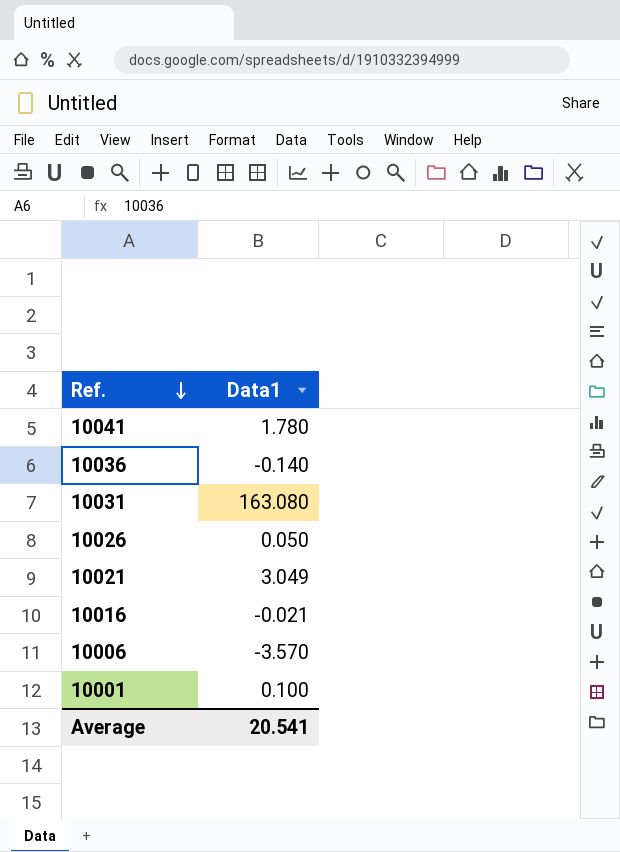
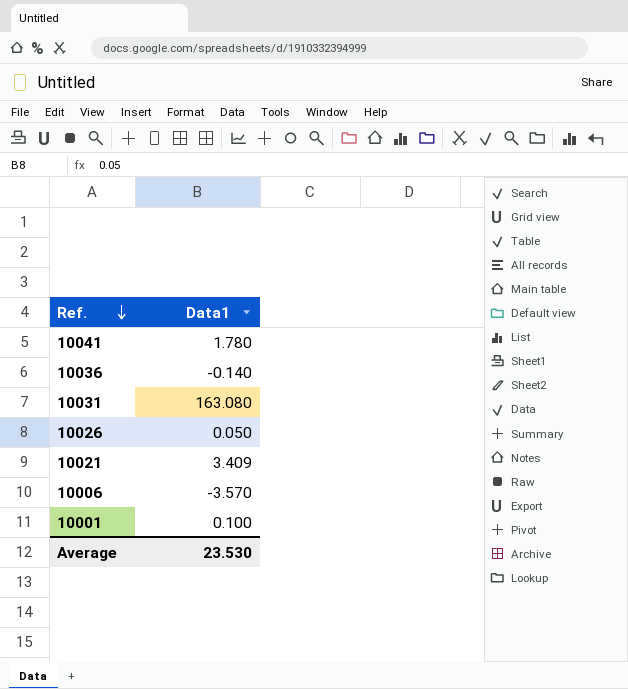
row 10016: -0.021 -> none
10021 | Data1: 3.049 -> 3.409
Average | Data1: 20.541 -> 23.530

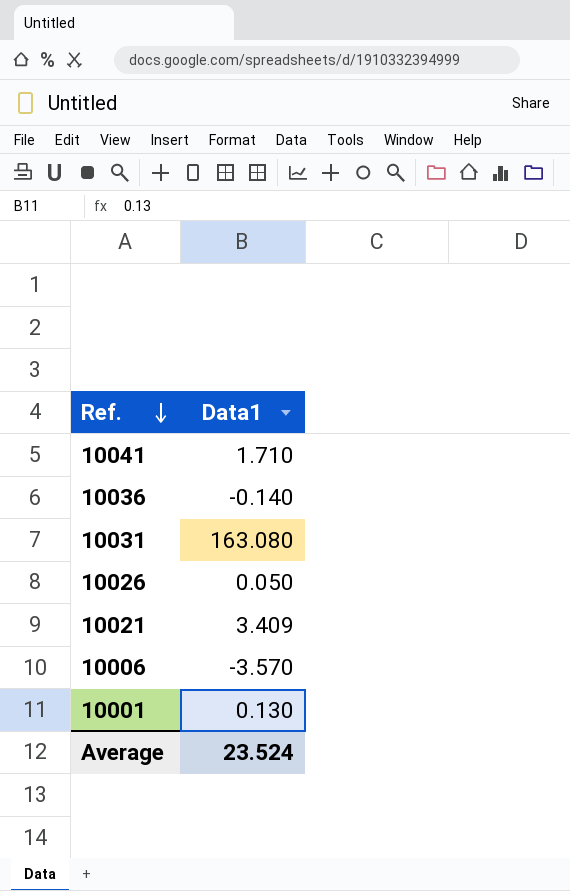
10041 | Data1: 1.780 -> 1.710
10001 | Data1: 0.100 -> 0.130
Average | Data1: 23.530 -> 23.524

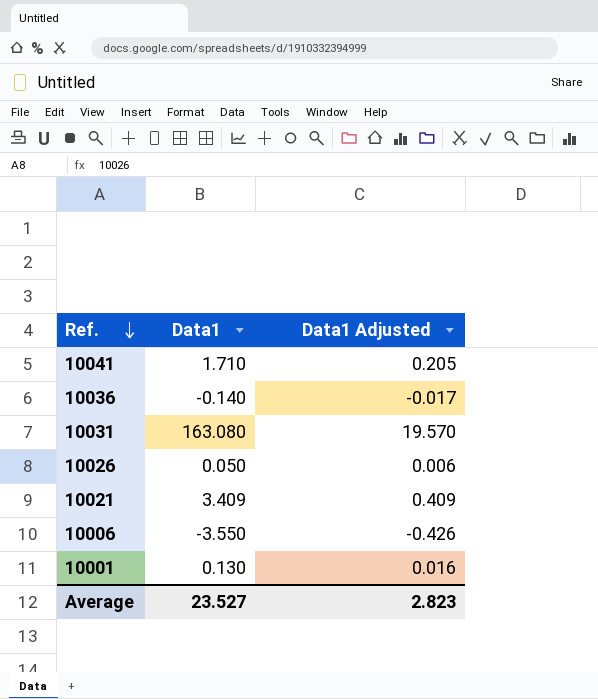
column Data1 Adjusted | formula: none -> [Data1] * 0.12
10006 | Data1: -3.570 -> -3.550
Average | Data1: 23.524 -> 23.527

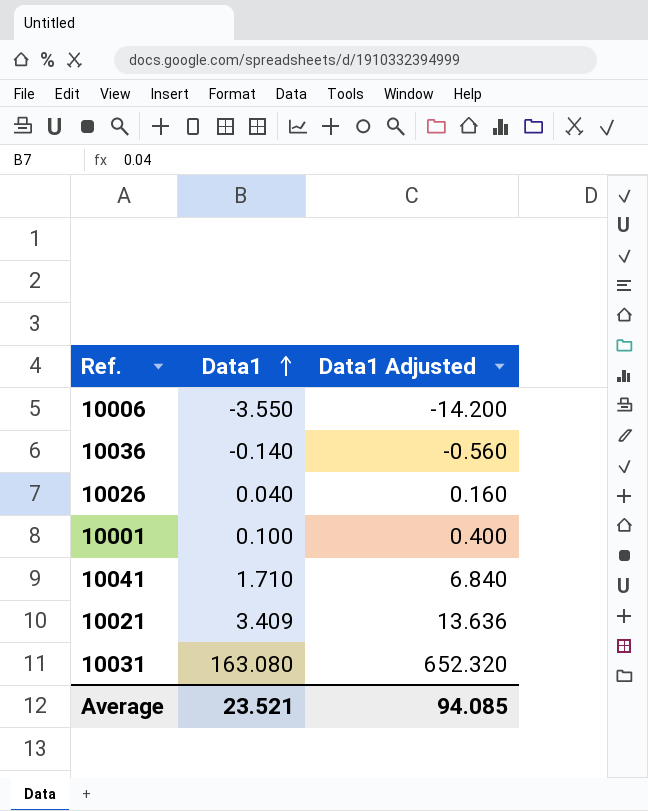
row order: Ref. descending -> Data1 ascending
column Data1 Adjusted | formula: [Data1] * 0.12 -> [Data1] * 4
10026 | Data1: 0.050 -> 0.040
10001 | Data1: 0.130 -> 0.100
Average | Data1: 23.527 -> 23.521
Average | Data1 Adjusted: 2.823 -> 94.085

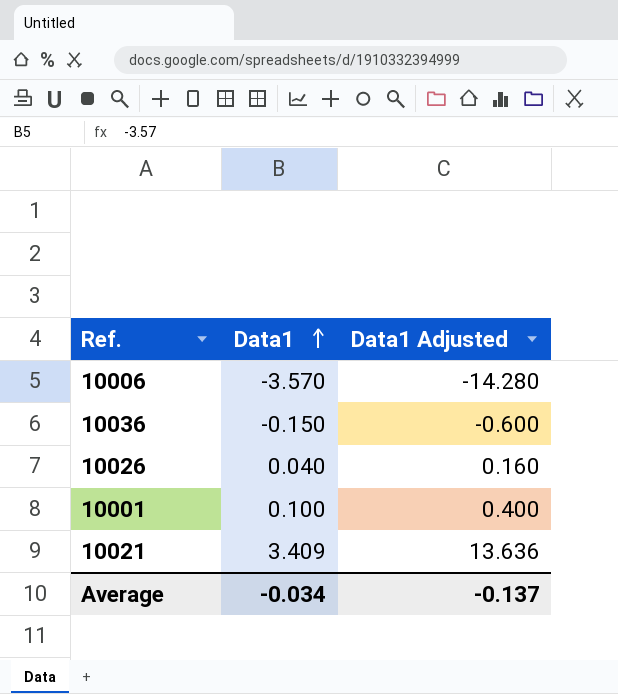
row 10041: 1.710 | 6.840 -> none
row 10031: 163.080 | 652.320 -> none
10006 | Data1: -3.550 -> -3.570
10006 | Data1 Adjusted: -14.200 -> -14.280
10036 | Data1: -0.140 -> -0.150
10036 | Data1 Adjusted: -0.560 -> -0.600
Average | Data1: 23.521 -> -0.034
Average | Data1 Adjusted: 94.085 -> -0.137

